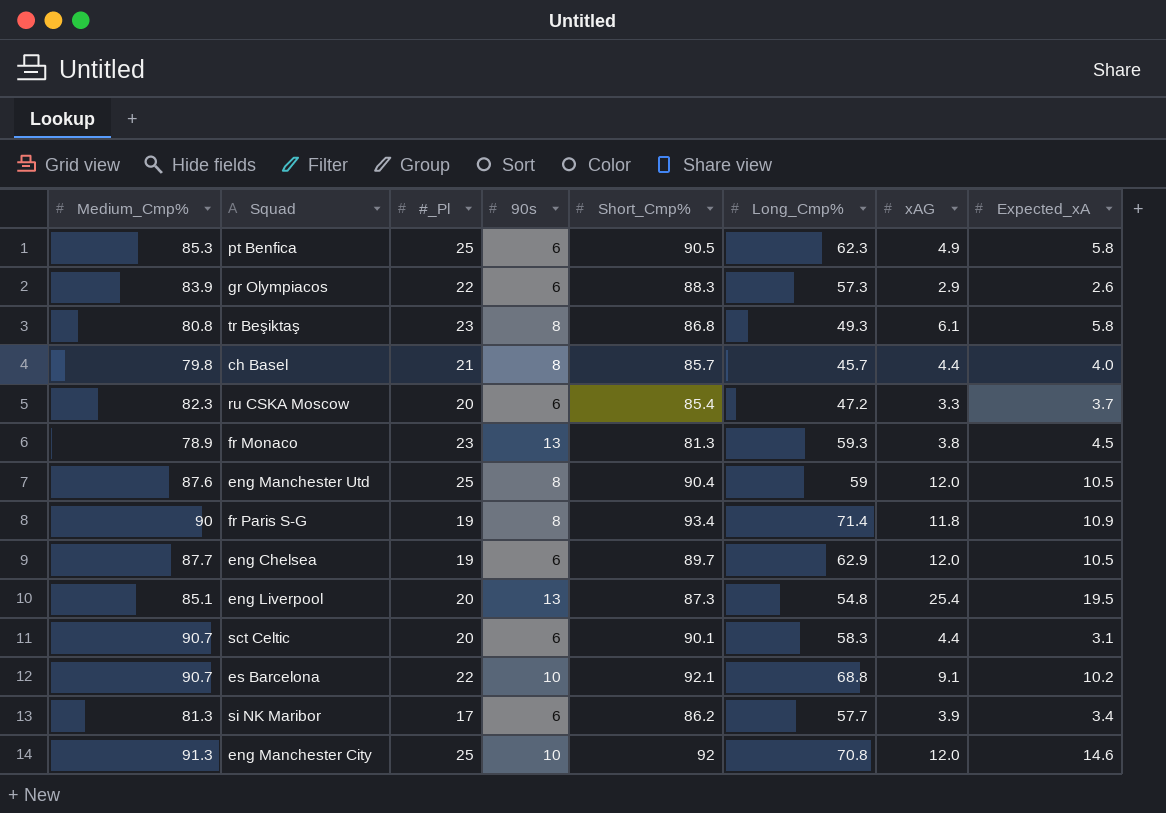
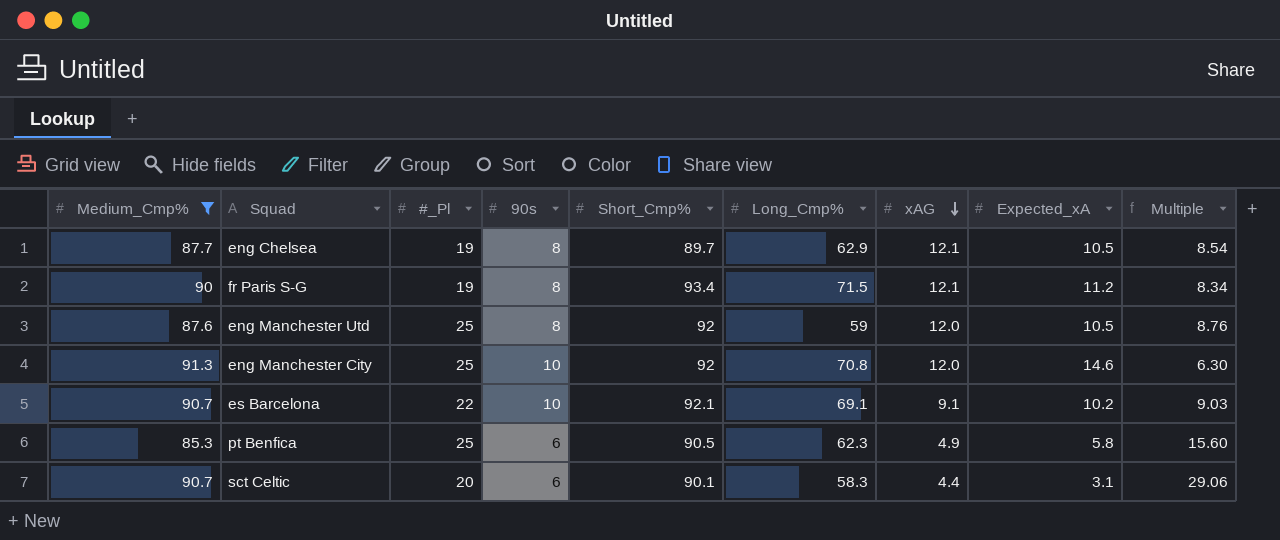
filter: none -> Medium_Cmp% >= 85.3
row order: none -> xAG descending
column Multiple | formula: none -> [Short_Cmp%] / [Expected_xA]
eng Chelsea | 90s: 6 -> 8
eng Chelsea | xAG: 12.0 -> 12.1
fr Paris S-G | Long_Cmp%: 71.4 -> 71.5
fr Paris S-G | xAG: 11.8 -> 12.1
fr Paris S-G | Expected_xA: 10.9 -> 11.2
eng Manchester Utd | Short_Cmp%: 90.4 -> 92
es Barcelona | Long_Cmp%: 68.8 -> 69.1

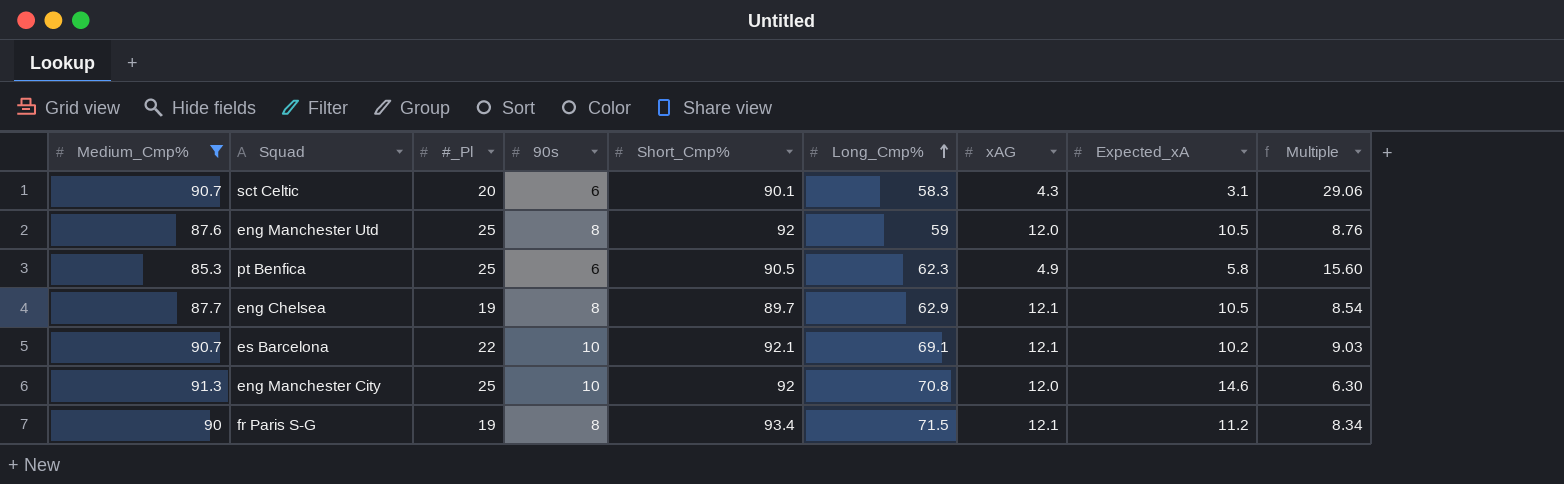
row order: xAG descending -> Long_Cmp% ascending
sct Celtic | xAG: 4.4 -> 4.3
es Barcelona | xAG: 9.1 -> 12.1

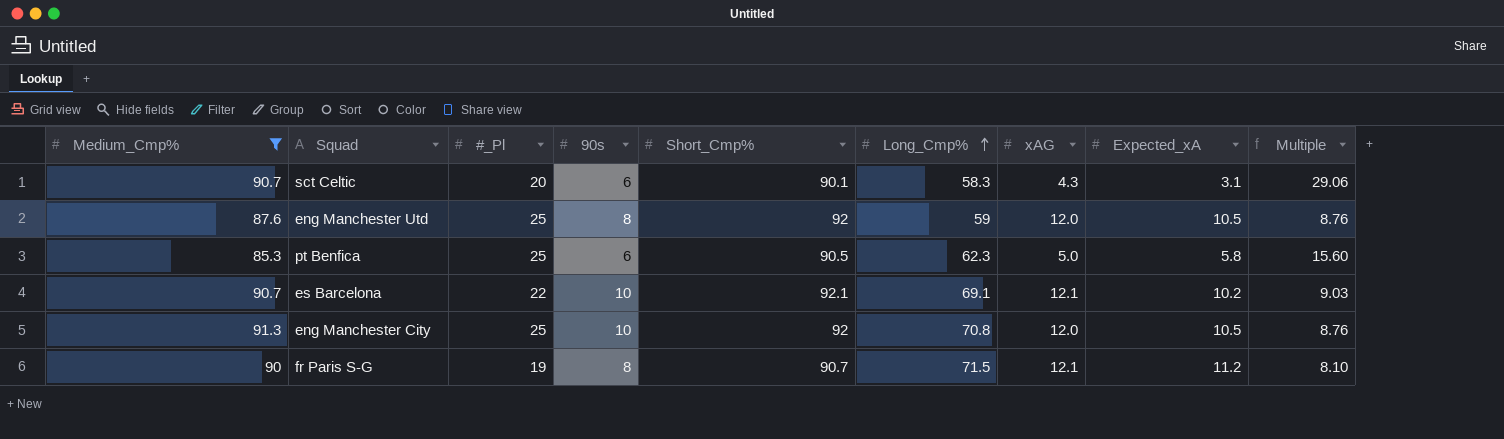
row eng Chelsea: 87.7 | 19 | 8 | 89.7 | 62.9 | 12.1 | 10.5 | 8.54 -> none
pt Benfica | xAG: 4.9 -> 5.0
eng Manchester City | Expected_xA: 14.6 -> 10.5
eng Manchester City | Multiple: 6.30 -> 8.76
fr Paris S-G | Short_Cmp%: 93.4 -> 90.7
fr Paris S-G | Multiple: 8.34 -> 8.10

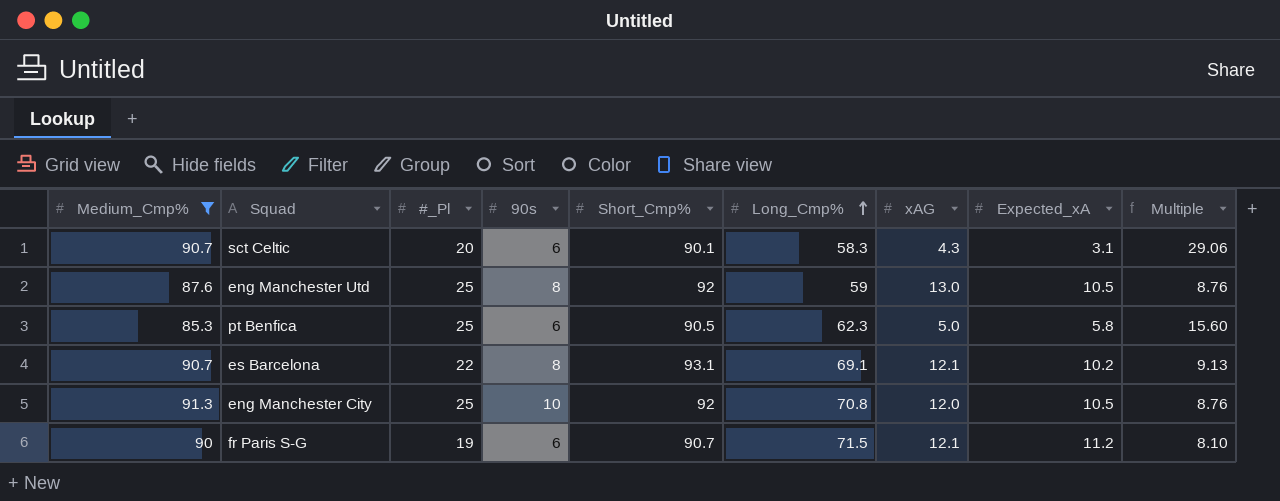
eng Manchester Utd | xAG: 12.0 -> 13.0
es Barcelona | 90s: 10 -> 8
es Barcelona | Short_Cmp%: 92.1 -> 93.1
es Barcelona | Multiple: 9.03 -> 9.13
fr Paris S-G | 90s: 8 -> 6

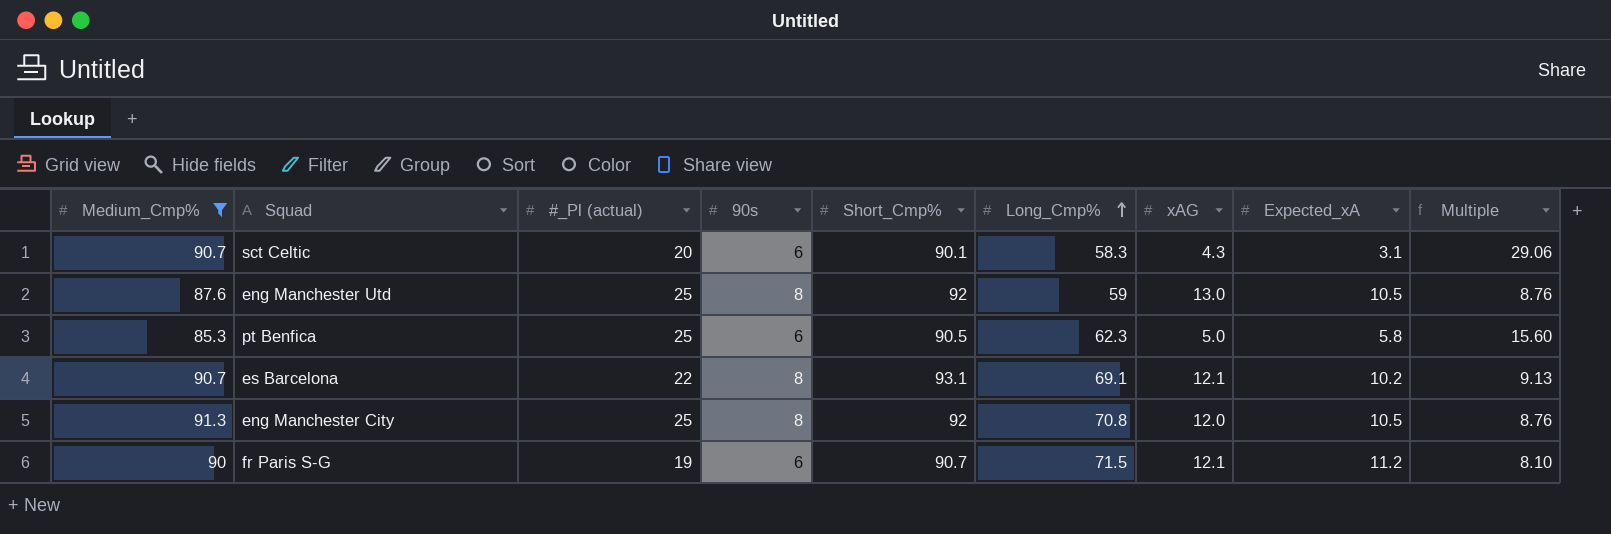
column name: #_Pl -> #_Pl (actual)
eng Manchester City | 90s: 10 -> 8

